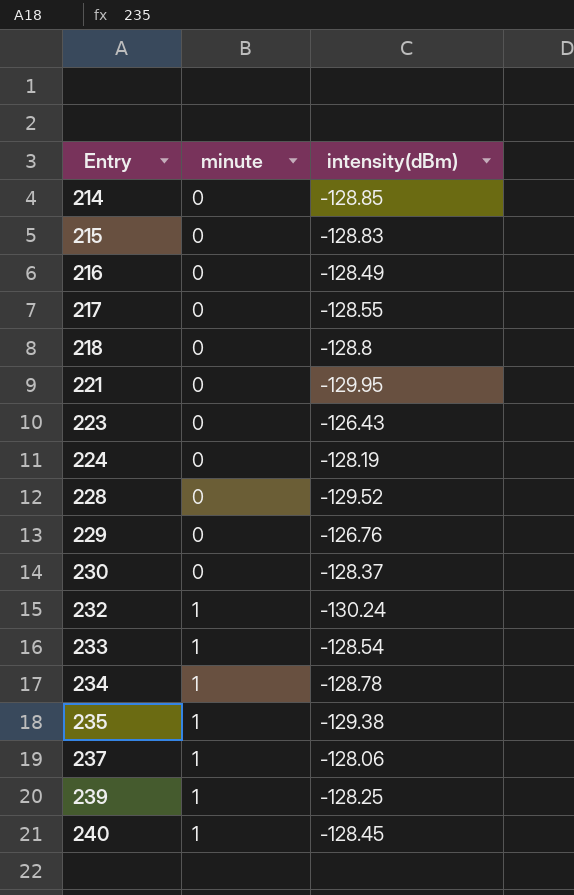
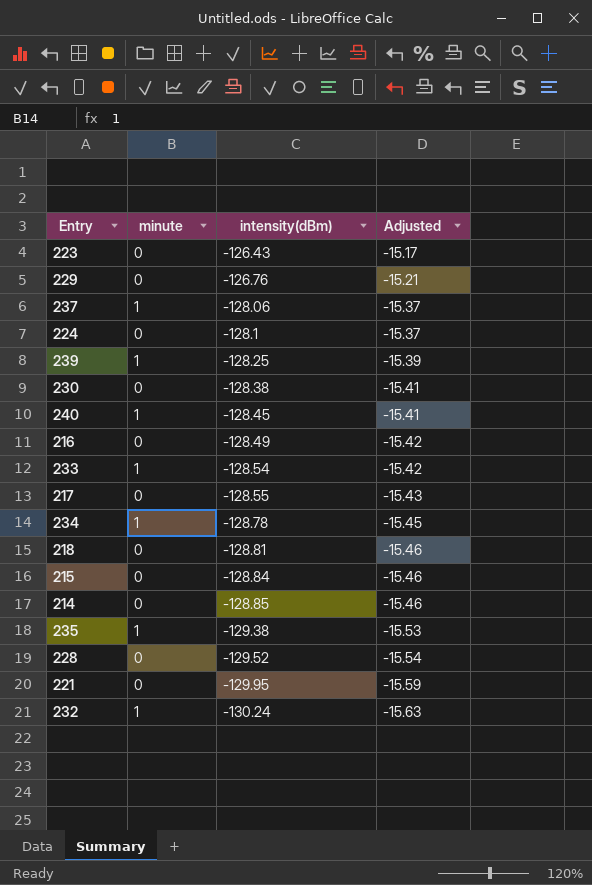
row order: Entry ascending -> intensity(dBm) descending
column Adjusted | formula: none -> [intensity(dBm)] * 0.12
224 | intensity(dBm): -128.19 -> -128.1
230 | intensity(dBm): -128.37 -> -128.38
218 | intensity(dBm): -128.8 -> -128.81
215 | intensity(dBm): -128.83 -> -128.84

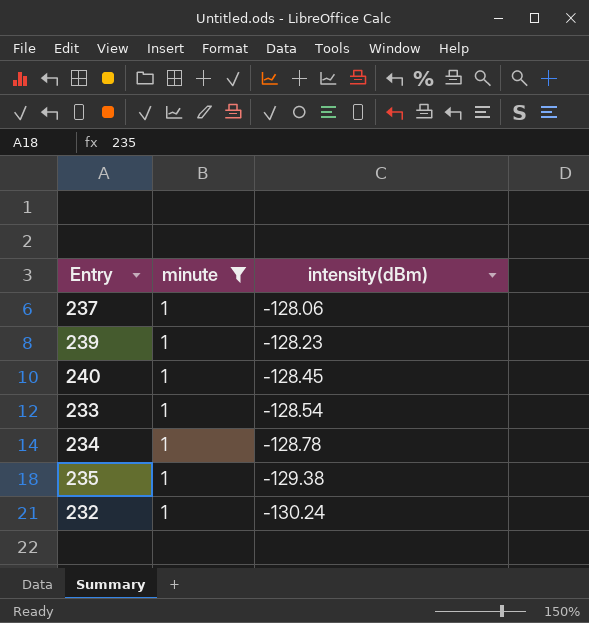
filter: none -> minute = 1
column Adjusted | formula: [intensity(dBm)] * 0.12 -> none
239 | intensity(dBm): -128.25 -> -128.23

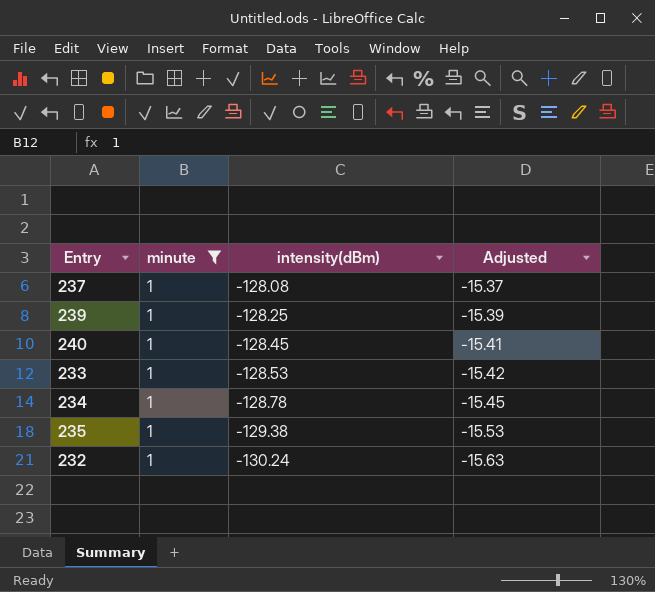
column Adjusted | formula: none -> [intensity(dBm)] * 0.12
237 | intensity(dBm): -128.06 -> -128.08
239 | intensity(dBm): -128.23 -> -128.25
233 | intensity(dBm): -128.54 -> -128.53

